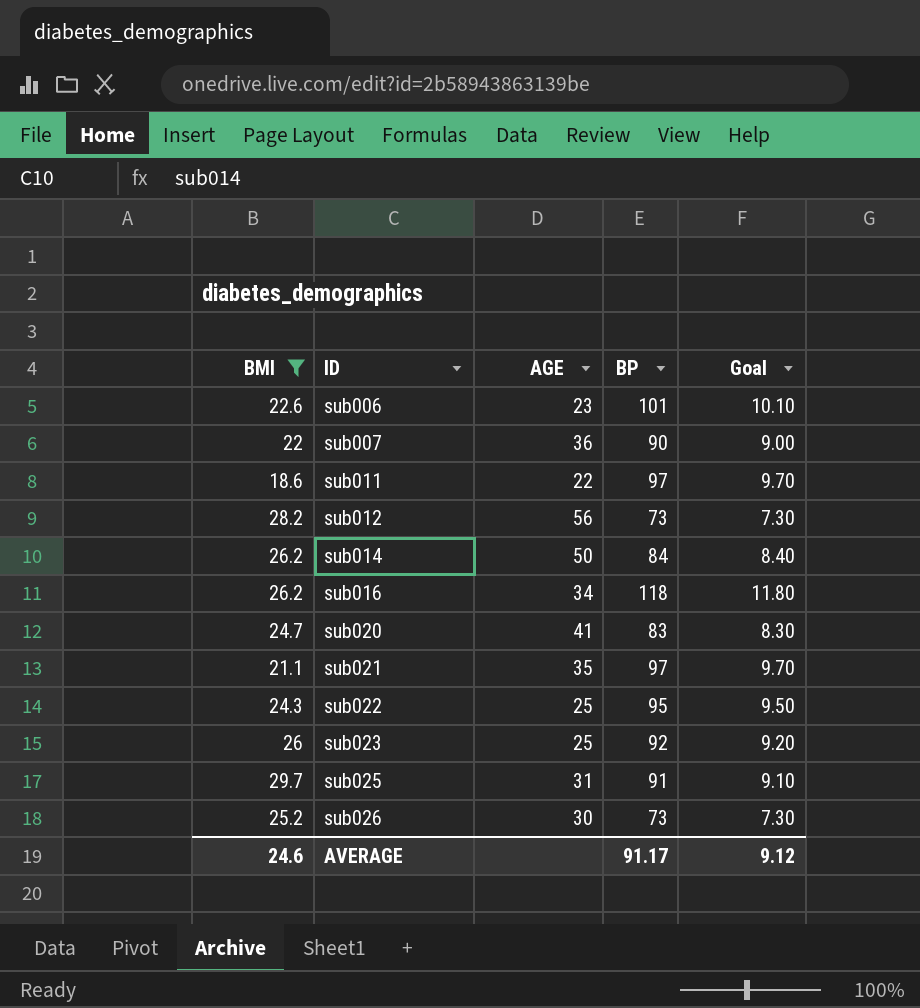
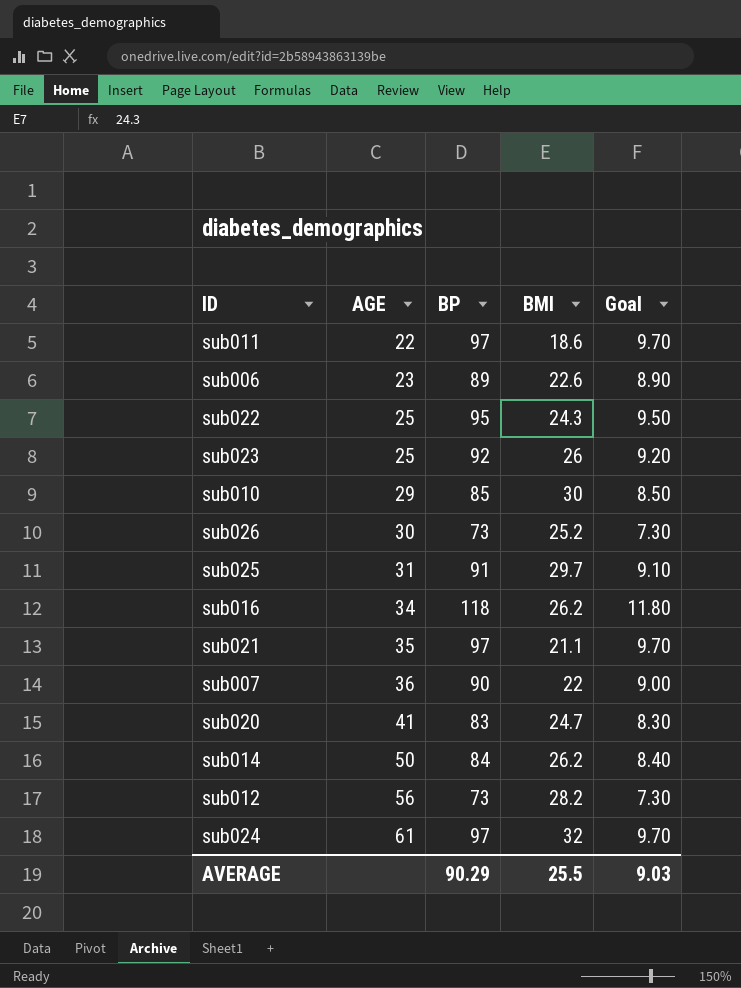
filter: BMI <= 29.7 -> none
row order: ID ascending -> AGE ascending
column BMI | position: 1 -> 4
sub006 | BP: 101 -> 89
sub006 | Goal: 10.10 -> 8.90
AVERAGE | BP: 91.17 -> 90.29
AVERAGE | BMI: 24.6 -> 25.5
AVERAGE | Goal: 9.12 -> 9.03

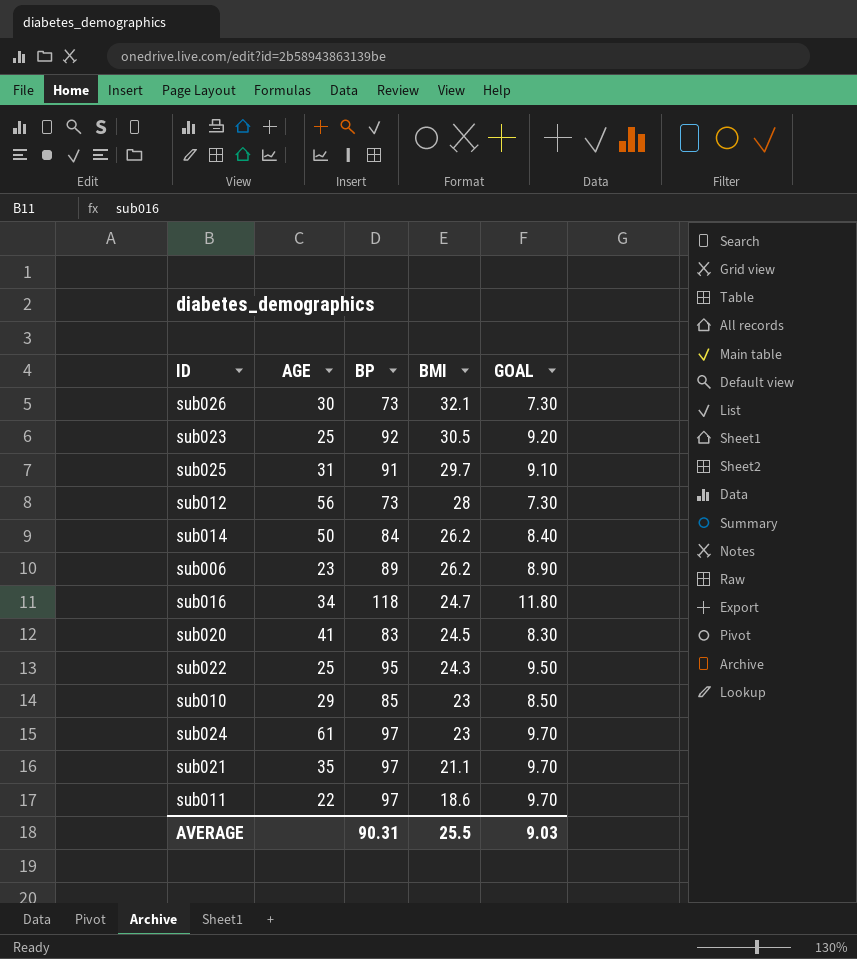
row order: AGE ascending -> BMI descending
column name: Goal -> GOAL
row sub007: 36 | 90 | 22 | 9.00 -> none
sub026 | BMI: 25.2 -> 32.1
sub023 | BMI: 26 -> 30.5
sub012 | BMI: 28.2 -> 28
sub006 | BMI: 22.6 -> 26.2
sub016 | BMI: 26.2 -> 24.7
sub020 | BMI: 24.7 -> 24.5
sub010 | BMI: 30 -> 23
sub024 | BMI: 32 -> 23
AVERAGE | BP: 90.29 -> 90.31

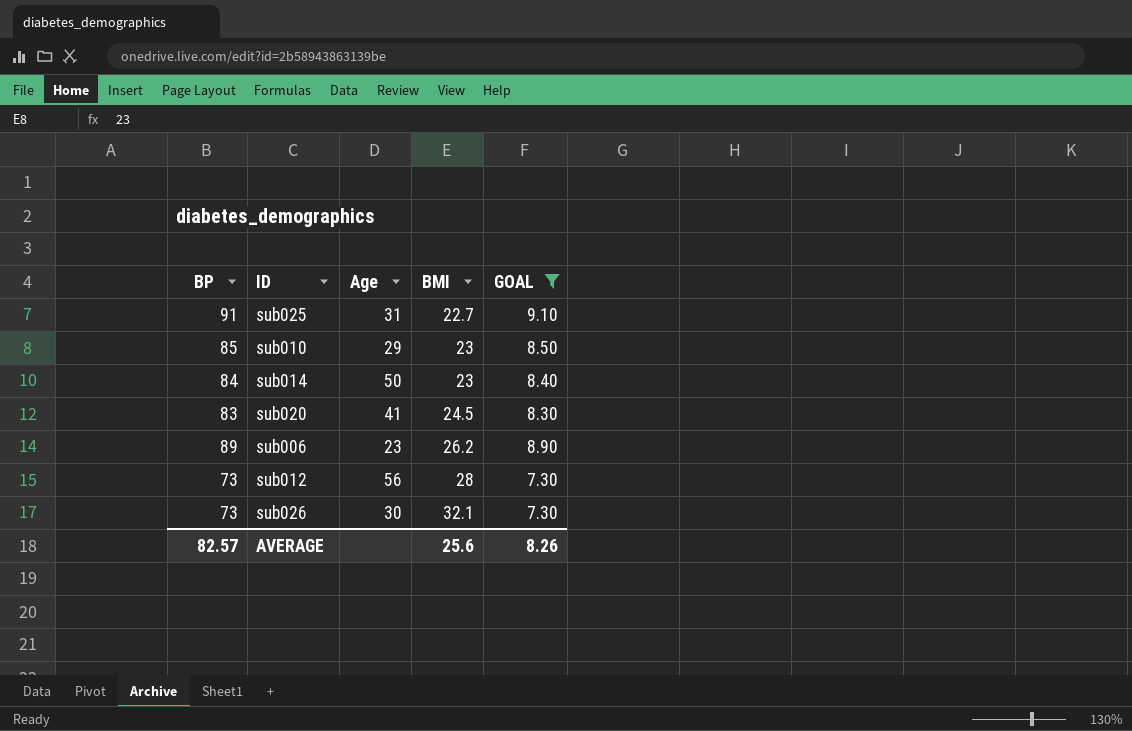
filter: none -> GOAL <= 9.10
row order: BMI descending -> BMI ascending
column BP | position: 3 -> 1
column name: AGE -> Age
sub025 | BMI: 29.7 -> 22.7
sub014 | BMI: 26.2 -> 23
AVERAGE | BP: 90.31 -> 82.57
AVERAGE | BMI: 25.5 -> 25.6
AVERAGE | GOAL: 9.03 -> 8.26

